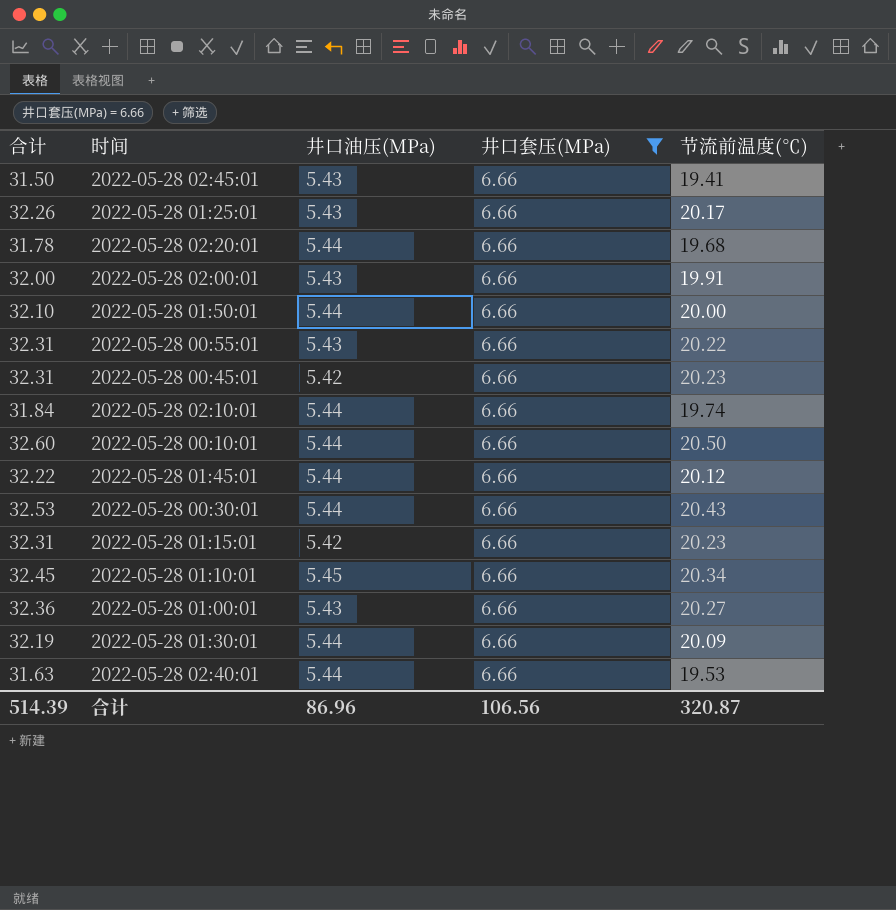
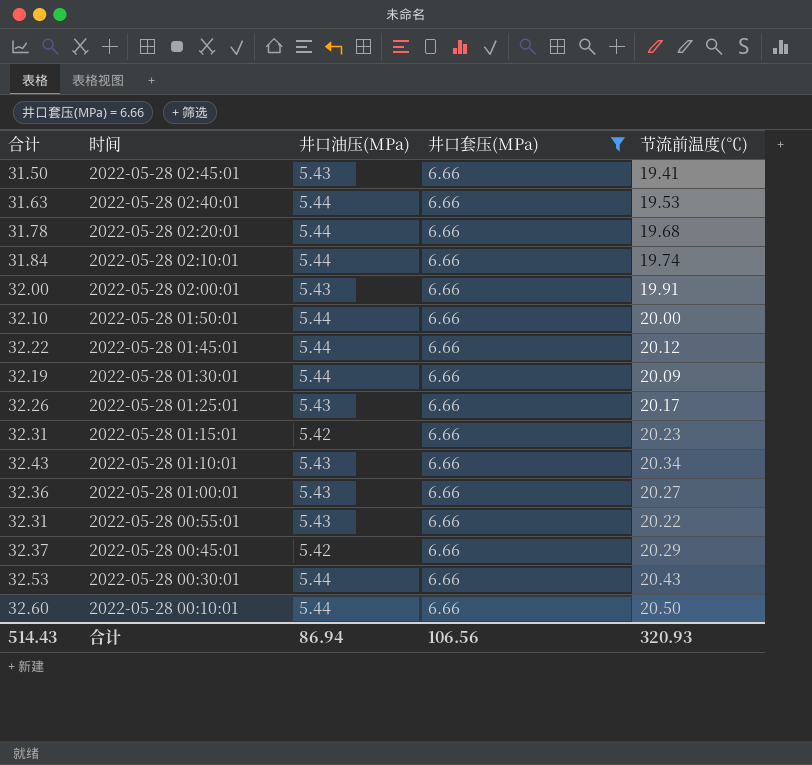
row order: none -> 时间 descending
2022-05-28 01:10:01 | 合计: 32.45 -> 32.43
2022-05-28 01:10:01 | 井口油压(MPa): 5.45 -> 5.43
2022-05-28 00:45:01 | 合计: 32.31 -> 32.37
2022-05-28 00:45:01 | 节流前温度(℃): 20.23 -> 20.29
合计 | 合计: 514.39 -> 514.43
合计 | 井口油压(MPa): 86.96 -> 86.94
合计 | 节流前温度(℃): 320.87 -> 320.93

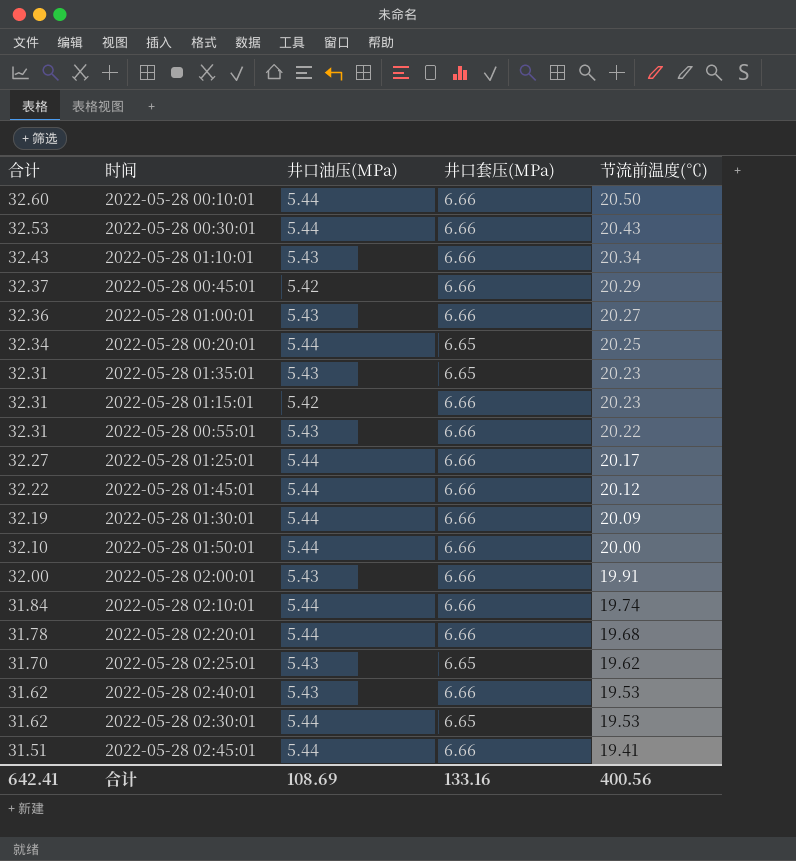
filter: 井口套压(MPa) = 6.66 -> none
row order: 时间 descending -> 合计 descending
2022-05-28 01:25:01 | 合计: 32.26 -> 32.27
2022-05-28 01:25:01 | 井口油压(MPa): 5.43 -> 5.44
2022-05-28 02:40:01 | 合计: 31.63 -> 31.62
2022-05-28 02:40:01 | 井口油压(MPa): 5.44 -> 5.43
2022-05-28 02:45:01 | 合计: 31.50 -> 31.51
2022-05-28 02:45:01 | 井口油压(MPa): 5.43 -> 5.44
合计 | 合计: 514.43 -> 642.41
合计 | 井口油压(MPa): 86.94 -> 108.69
合计 | 井口套压(MPa): 106.56 -> 133.16
合计 | 节流前温度(℃): 320.93 -> 400.56

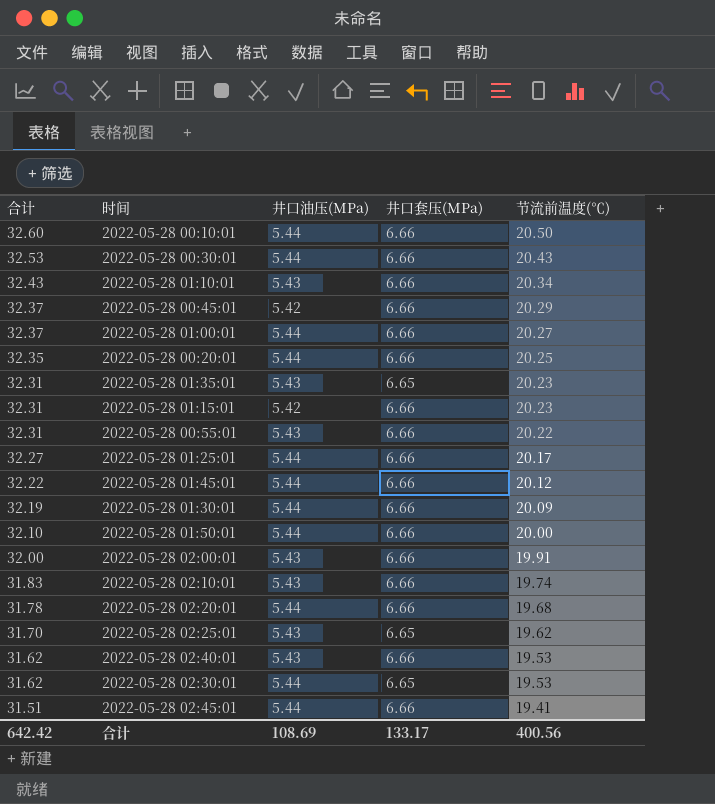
2022-05-28 01:00:01 | 合计: 32.36 -> 32.37
2022-05-28 01:00:01 | 井口油压(MPa): 5.43 -> 5.44
2022-05-28 00:20:01 | 合计: 32.34 -> 32.35
2022-05-28 00:20:01 | 井口套压(MPa): 6.65 -> 6.66
2022-05-28 02:10:01 | 合计: 31.84 -> 31.83
2022-05-28 02:10:01 | 井口油压(MPa): 5.44 -> 5.43
合计 | 合计: 642.41 -> 642.42
合计 | 井口套压(MPa): 133.16 -> 133.17

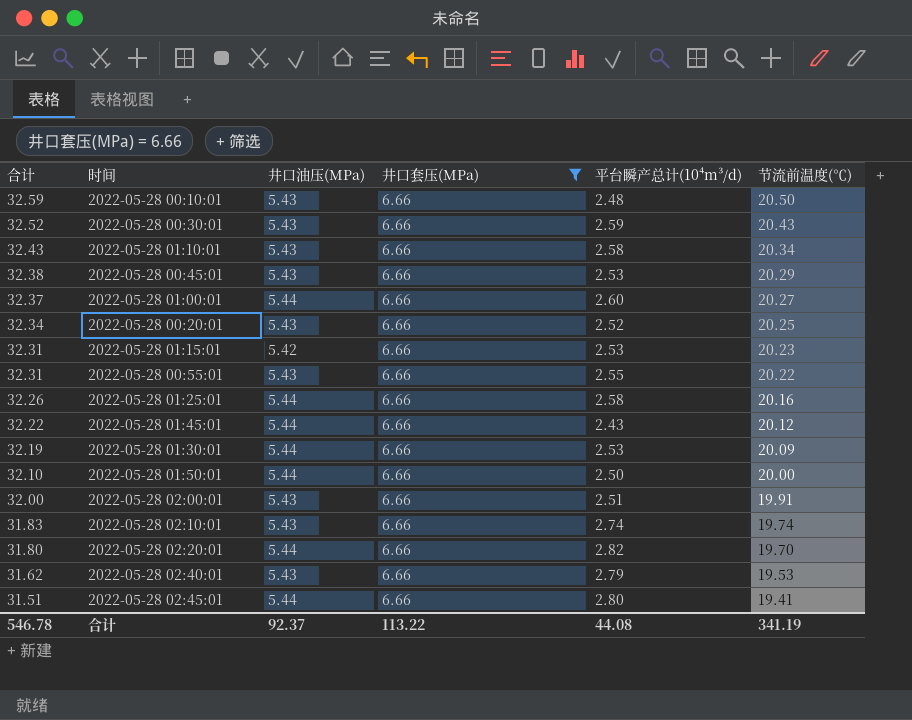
filter: none -> 井口套压(MPa) = 6.66
column 平台瞬产总计(10⁴m³/d) | position: none -> 5
2022-05-28 00:10:01 | 合计: 32.60 -> 32.59
2022-05-28 00:10:01 | 井口油压(MPa): 5.44 -> 5.43
2022-05-28 00:30:01 | 合计: 32.53 -> 32.52
2022-05-28 00:30:01 | 井口油压(MPa): 5.44 -> 5.43
2022-05-28 00:45:01 | 合计: 32.37 -> 32.38
2022-05-28 00:45:01 | 井口油压(MPa): 5.42 -> 5.43
2022-05-28 00:20:01 | 合计: 32.35 -> 32.34
2022-05-28 00:20:01 | 井口油压(MPa): 5.44 -> 5.43
2022-05-28 01:25:01 | 合计: 32.27 -> 32.26
2022-05-28 01:25:01 | 节流前温度(℃): 20.17 -> 20.16
2022-05-28 02:20:01 | 合计: 31.78 -> 31.80
2022-05-28 02:20:01 | 节流前温度(℃): 19.68 -> 19.70
合计 | 合计: 642.42 -> 546.78
合计 | 井口油压(MPa): 108.69 -> 92.37
合计 | 井口套压(MPa): 133.17 -> 113.22
合计 | 节流前温度(℃): 400.56 -> 341.19

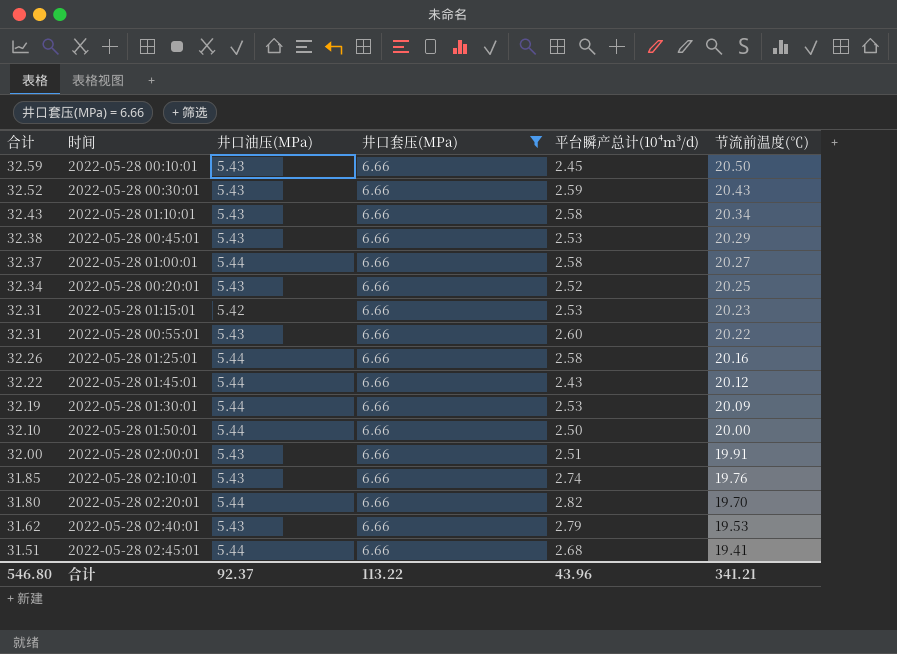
2022-05-28 00:10:01 | 平台瞬产总计(10⁴m³/d): 2.48 -> 2.45
2022-05-28 01:00:01 | 平台瞬产总计(10⁴m³/d): 2.60 -> 2.58
2022-05-28 00:55:01 | 平台瞬产总计(10⁴m³/d): 2.55 -> 2.60
2022-05-28 02:10:01 | 合计: 31.83 -> 31.85
2022-05-28 02:10:01 | 节流前温度(℃): 19.74 -> 19.76
2022-05-28 02:45:01 | 平台瞬产总计(10⁴m³/d): 2.80 -> 2.68
合计 | 合计: 546.78 -> 546.80
合计 | 平台瞬产总计(10⁴m³/d): 44.08 -> 43.96
合计 | 节流前温度(℃): 341.19 -> 341.21

